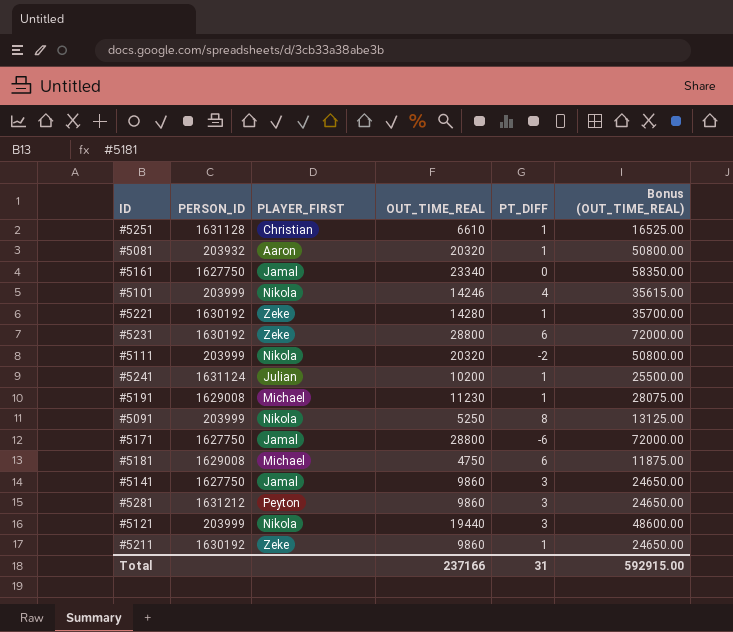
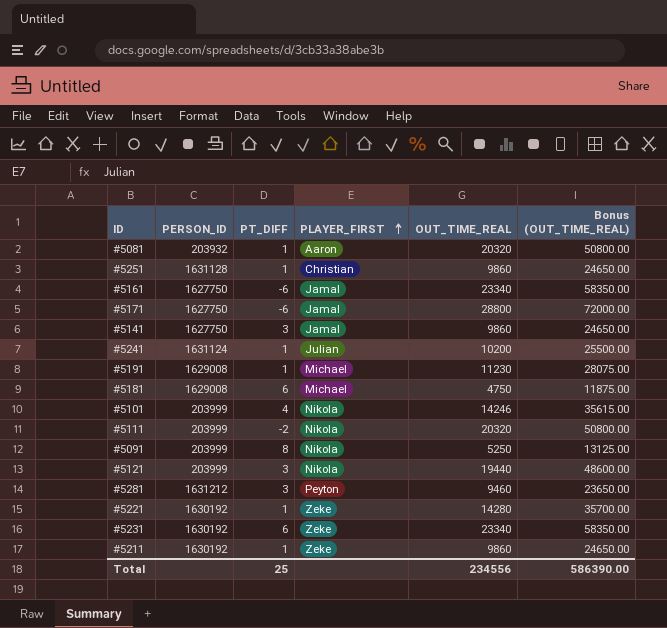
row order: none -> PLAYER_FIRST ascending
column PT_DIFF | position: 5 -> 3
#5251 | OUT_TIME_REAL: 6610 -> 9860
#5251 | Bonus (OUT_TIME_REAL): 16525.00 -> 24650.00
#5161 | PT_DIFF: 0 -> -6
#5281 | OUT_TIME_REAL: 9860 -> 9460
#5281 | Bonus (OUT_TIME_REAL): 24650.00 -> 23650.00
#5231 | OUT_TIME_REAL: 28800 -> 23340
#5231 | Bonus (OUT_TIME_REAL): 72000.00 -> 58350.00
Total | PT_DIFF: 31 -> 25
Total | OUT_TIME_REAL: 237166 -> 234556
Total | Bonus (OUT_TIME_REAL): 592915.00 -> 586390.00

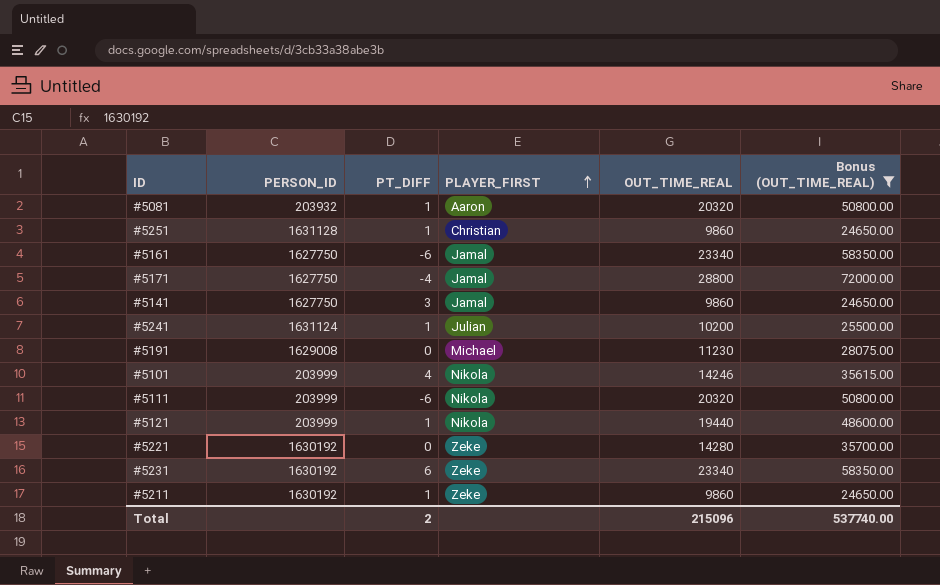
filter: none -> Bonus (OUT_TIME_REAL) >= 24650.00
#5171 | PT_DIFF: -6 -> -4
#5191 | PT_DIFF: 1 -> 0
#5111 | PT_DIFF: -2 -> -6
#5121 | PT_DIFF: 3 -> 1
#5221 | PT_DIFF: 1 -> 0
Total | PT_DIFF: 25 -> 2
Total | OUT_TIME_REAL: 234556 -> 215096
Total | Bonus (OUT_TIME_REAL): 586390.00 -> 537740.00

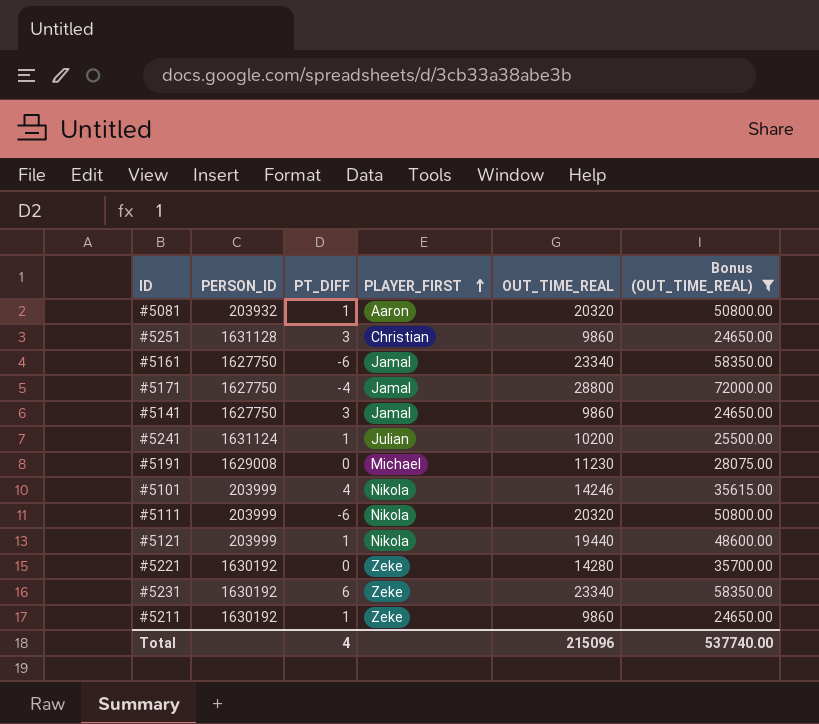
#5251 | PT_DIFF: 1 -> 3
Total | PT_DIFF: 2 -> 4

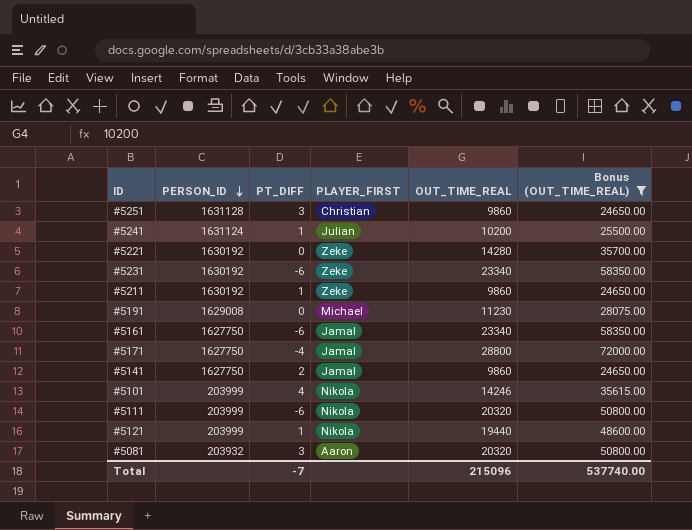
row order: PLAYER_FIRST ascending -> PERSON_ID descending
#5231 | PT_DIFF: 6 -> -6
#5141 | PT_DIFF: 3 -> 2
#5081 | PT_DIFF: 1 -> 3
Total | PT_DIFF: 4 -> -7

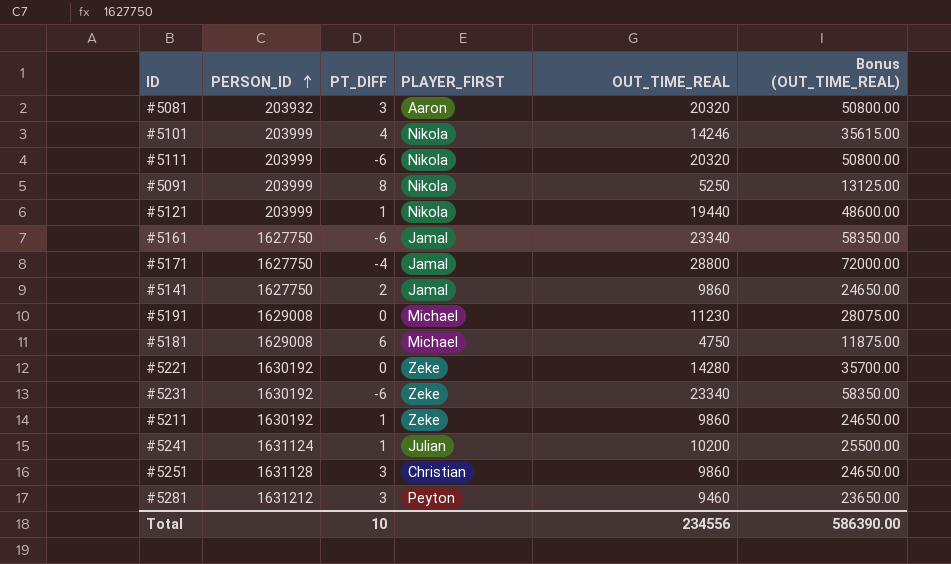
filter: Bonus (OUT_TIME_REAL) >= 24650.00 -> none
row order: PERSON_ID descending -> PERSON_ID ascending
Total | PT_DIFF: -7 -> 10
Total | OUT_TIME_REAL: 215096 -> 234556
Total | Bonus (OUT_TIME_REAL): 537740.00 -> 586390.00

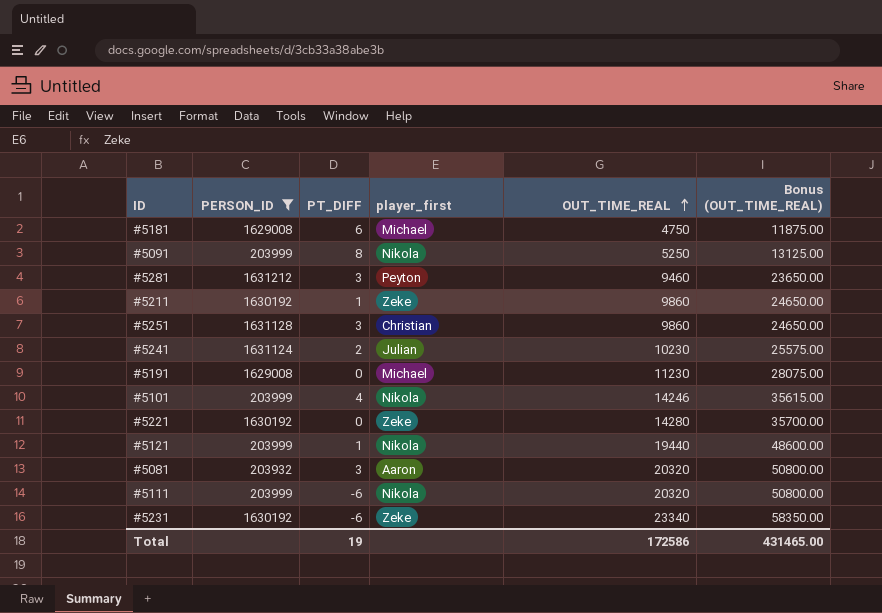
filter: none -> PERSON_ID != 1627750
row order: PERSON_ID ascending -> OUT_TIME_REAL ascending
column name: PLAYER_FIRST -> player_first
#5241 | PT_DIFF: 1 -> 2
#5241 | OUT_TIME_REAL: 10200 -> 10230
#5241 | Bonus (OUT_TIME_REAL): 25500.00 -> 25575.00
Total | PT_DIFF: 10 -> 19
Total | OUT_TIME_REAL: 234556 -> 172586
Total | Bonus (OUT_TIME_REAL): 586390.00 -> 431465.00

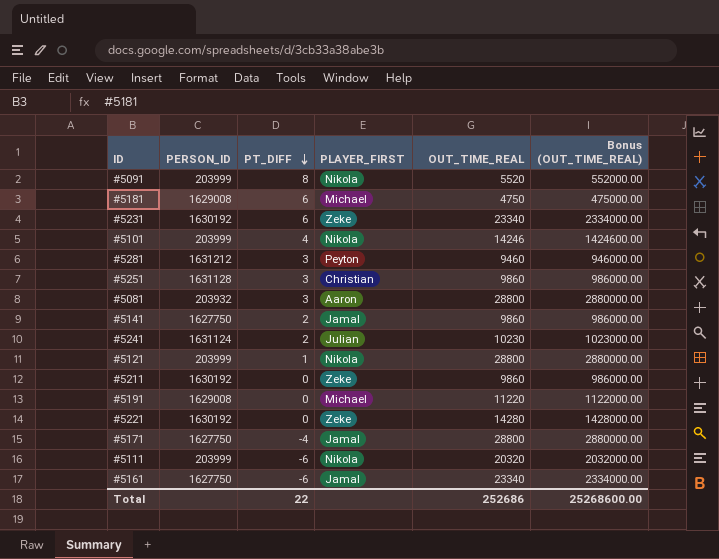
filter: PERSON_ID != 1627750 -> none
row order: OUT_TIME_REAL ascending -> PT_DIFF descending
column name: player_first -> PLAYER_FIRST
column Bonus (OUT_TIME_REAL) | formula: [OUT_TIME_REAL] * 2.5 -> [OUT_TIME_REAL] * 100
#5091 | OUT_TIME_REAL: 5250 -> 5520
#5231 | PT_DIFF: -6 -> 6
#5081 | OUT_TIME_REAL: 20320 -> 28800
#5121 | OUT_TIME_REAL: 19440 -> 28800
#5211 | PT_DIFF: 1 -> 0
#5191 | OUT_TIME_REAL: 11230 -> 11220
Total | PT_DIFF: 19 -> 22
Total | OUT_TIME_REAL: 172586 -> 252686
Total | Bonus (OUT_TIME_REAL): 431465.00 -> 25268600.00

